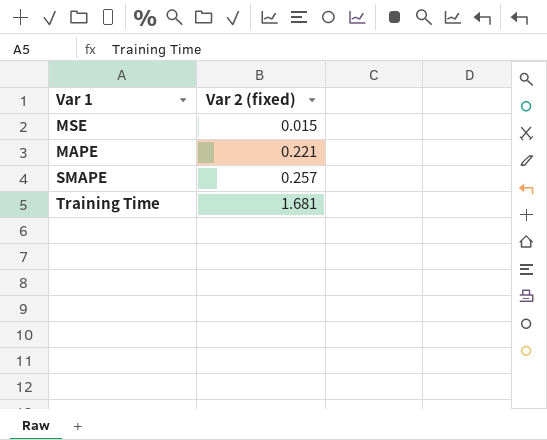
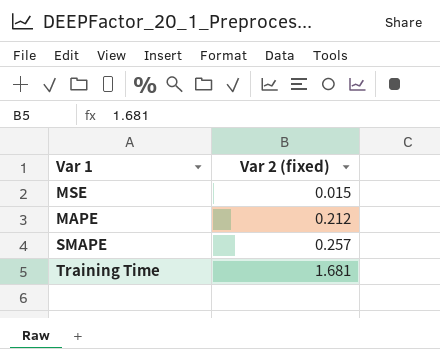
MAPE | Var 2 (fixed): 0.221 -> 0.212

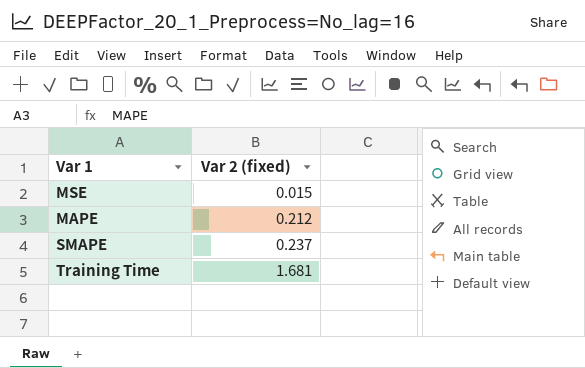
SMAPE | Var 2 (fixed): 0.257 -> 0.237

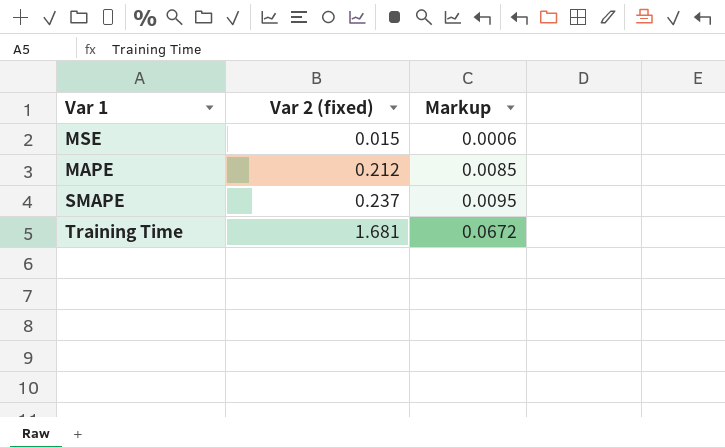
column Markup | formula: none -> [Var 2 (fixed)] * 0.04

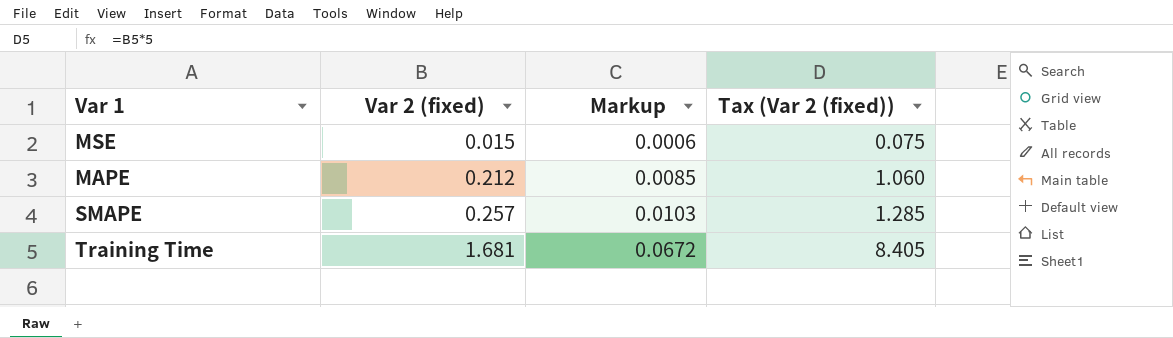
column Tax (Var 2 (fixed)) | formula: none -> [Var 2 (fixed)] * 5
SMAPE | Var 2 (fixed): 0.237 -> 0.257
SMAPE | Markup: 0.0095 -> 0.0103

